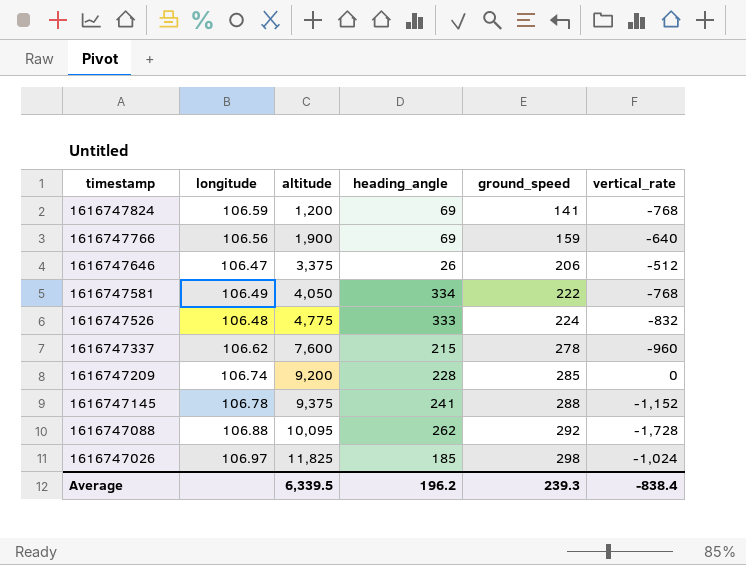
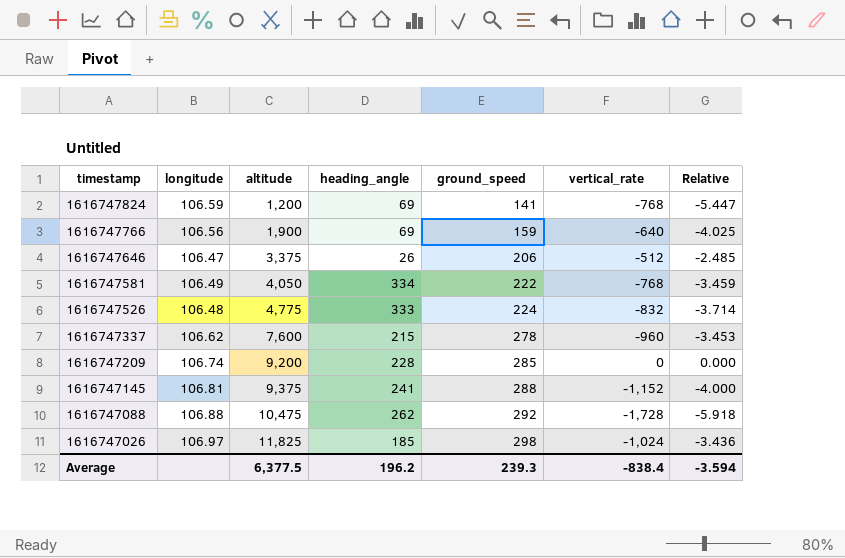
column Relative | formula: none -> [vertical_rate] / [ground_speed]
1616747145 | longitude: 106.78 -> 106.81
1616747088 | altitude: 10,095 -> 10,475
Average | altitude: 6,339.5 -> 6,377.5

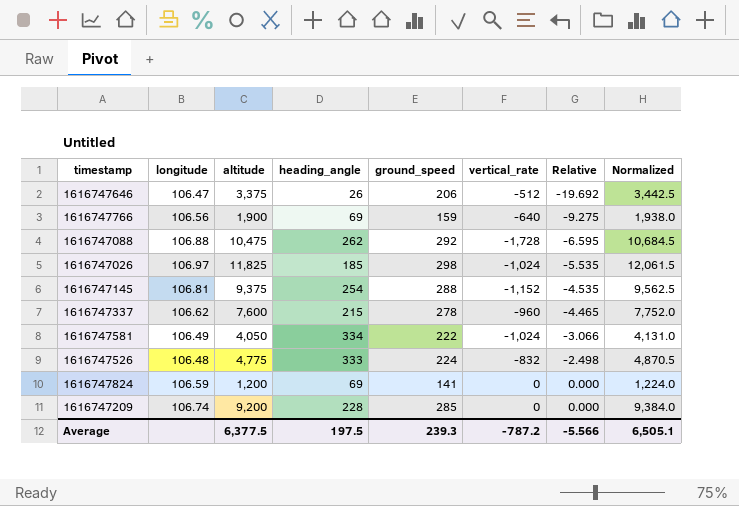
row order: timestamp descending -> Relative ascending
column Relative | formula: [vertical_rate] / [ground_speed] -> [vertical_rate] / [heading_angle]
column Normalized | formula: none -> [altitude] * 1.02
1616747145 | heading_angle: 241 -> 254
1616747581 | vertical_rate: -768 -> -1,024
1616747824 | vertical_rate: -768 -> 0
Average | heading_angle: 196.2 -> 197.5
Average | vertical_rate: -838.4 -> -787.2
Average | Relative: -3.594 -> -5.566

